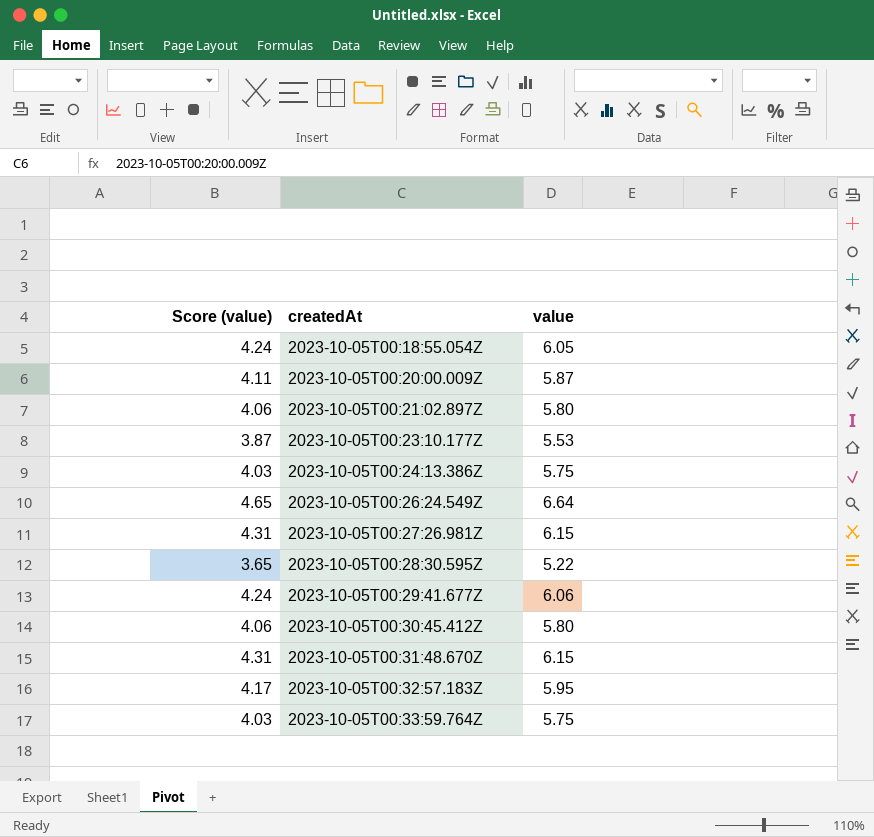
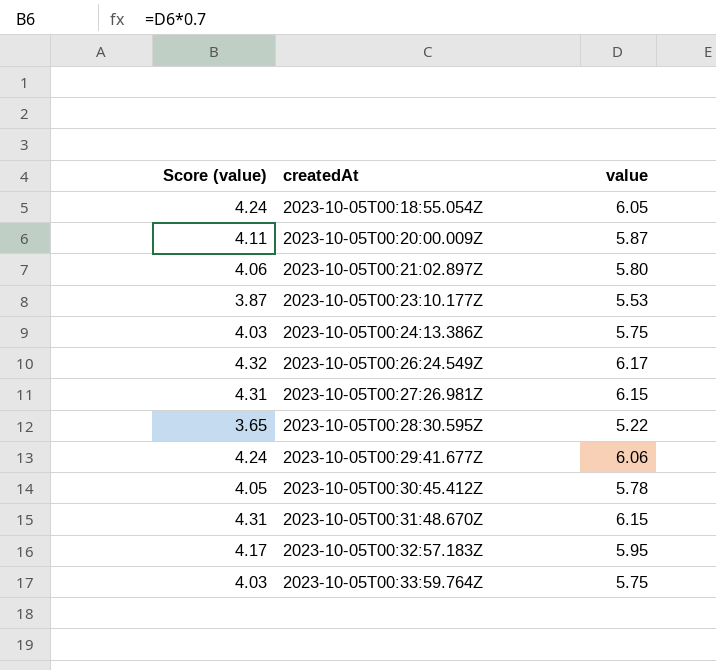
2023-10-05T00:26:24.549Z | Score (value): 4.65 -> 4.32
2023-10-05T00:26:24.549Z | value: 6.64 -> 6.17
2023-10-05T00:30:45.412Z | Score (value): 4.06 -> 4.05
2023-10-05T00:30:45.412Z | value: 5.80 -> 5.78

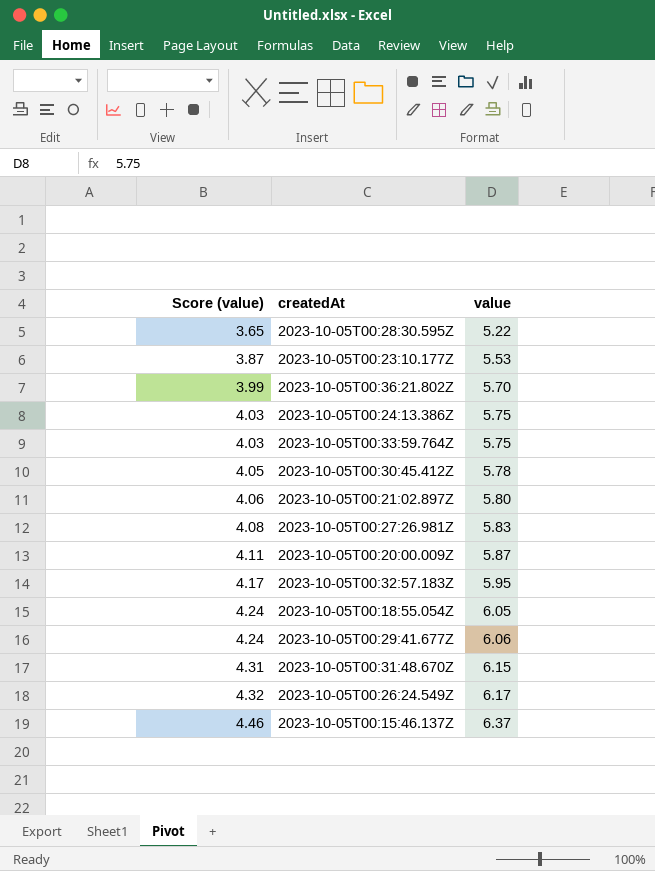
row order: createdAt ascending -> Score (value) ascending
row 2023-10-05T00:36:21.802Z: none -> 3.99 | 5.70
2023-10-05T00:27:26.981Z | Score (value): 4.31 -> 4.08
2023-10-05T00:27:26.981Z | value: 6.15 -> 5.83
row 2023-10-05T00:15:46.137Z: none -> 4.46 | 6.37

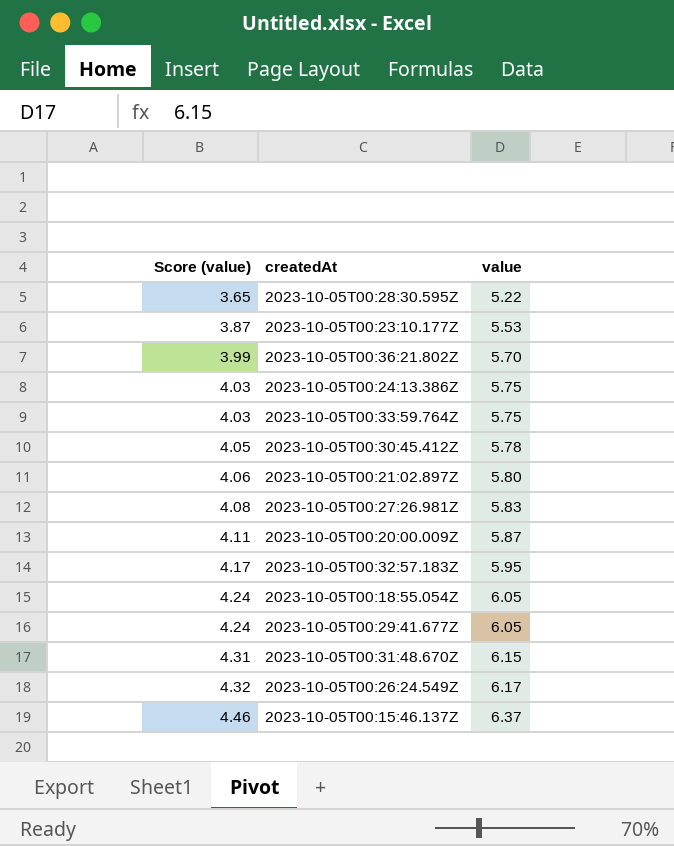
2023-10-05T00:29:41.677Z | value: 6.06 -> 6.05

